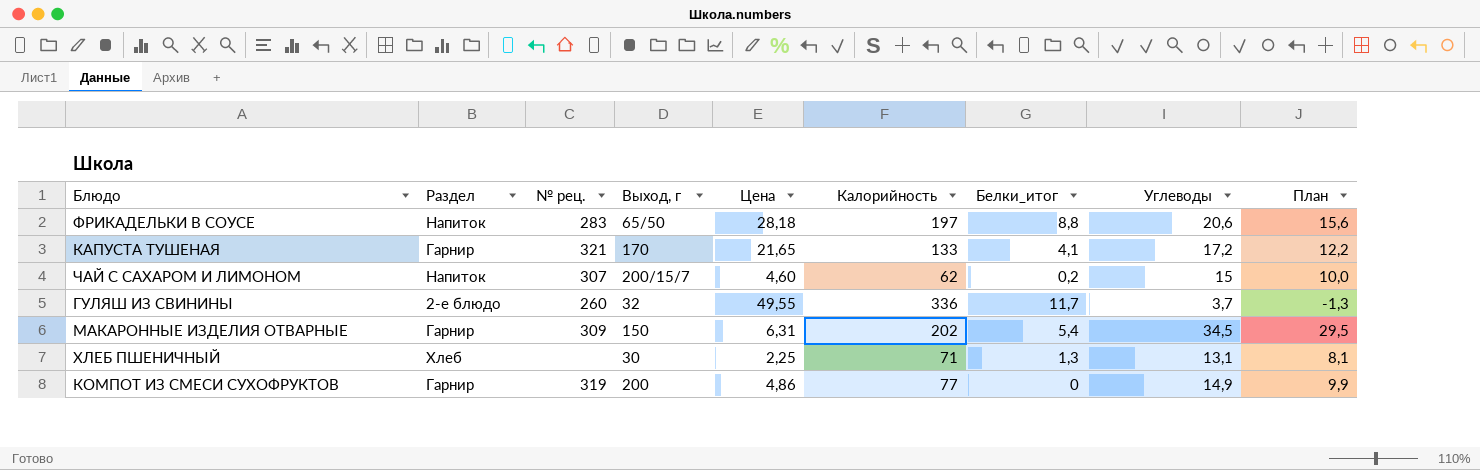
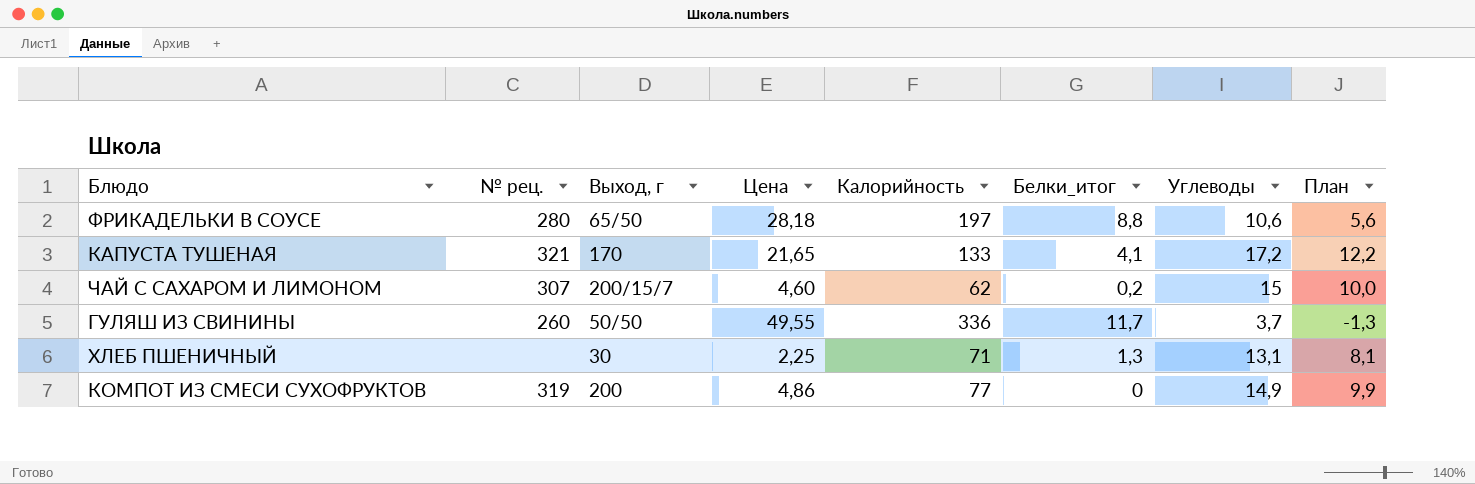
column Раздел | position: 2 -> none
row МАКАРОННЫЕ ИЗДЕЛИЯ ОТВАРНЫЕ: Гарнир | 309 | 150 | 6,31 | 202 | 5,4 | 34,5 | 29,5 -> none
ФРИКАДЕЛЬКИ В СОУСЕ | № рец.: 283 -> 280
ФРИКАДЕЛЬКИ В СОУСЕ | Углеводы: 20,6 -> 10,6
ФРИКАДЕЛЬКИ В СОУСЕ | План: 15,6 -> 5,6
ГУЛЯШ ИЗ СВИНИНЫ | Выход, г: 32 -> 50/50

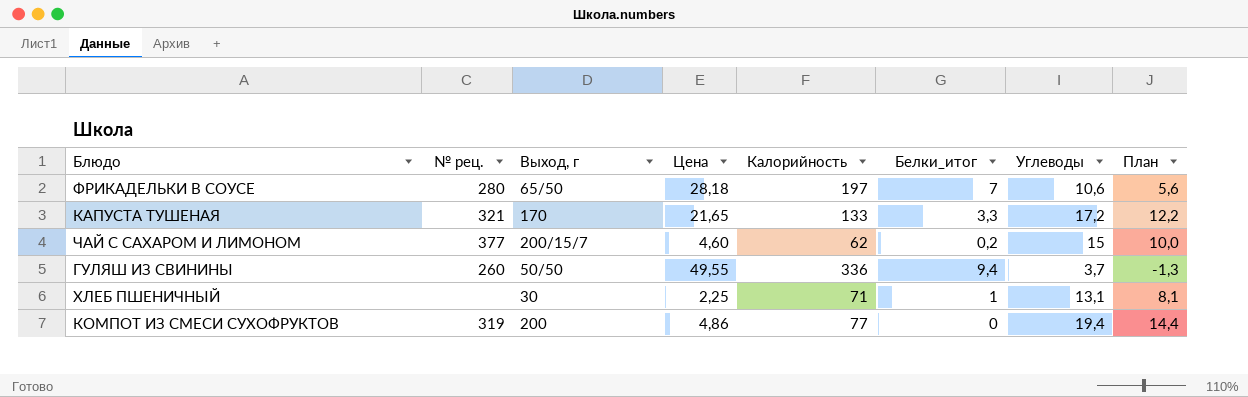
ФРИКАДЕЛЬКИ В СОУСЕ | Белки_итог: 8,8 -> 7
КАПУСТА ТУШЕНАЯ | Белки_итог: 4,1 -> 3,3
ЧАЙ С САХАРОМ И ЛИМОНОМ | № рец.: 307 -> 377
ГУЛЯШ ИЗ СВИНИНЫ | Белки_итог: 11,7 -> 9,4
ХЛЕБ ПШЕНИЧНЫЙ | Белки_итог: 1,3 -> 1
КОМПОТ ИЗ СМЕСИ СУХОФРУКТОВ | Углеводы: 14,9 -> 19,4
КОМПОТ ИЗ СМЕСИ СУХОФРУКТОВ | План: 9,9 -> 14,4

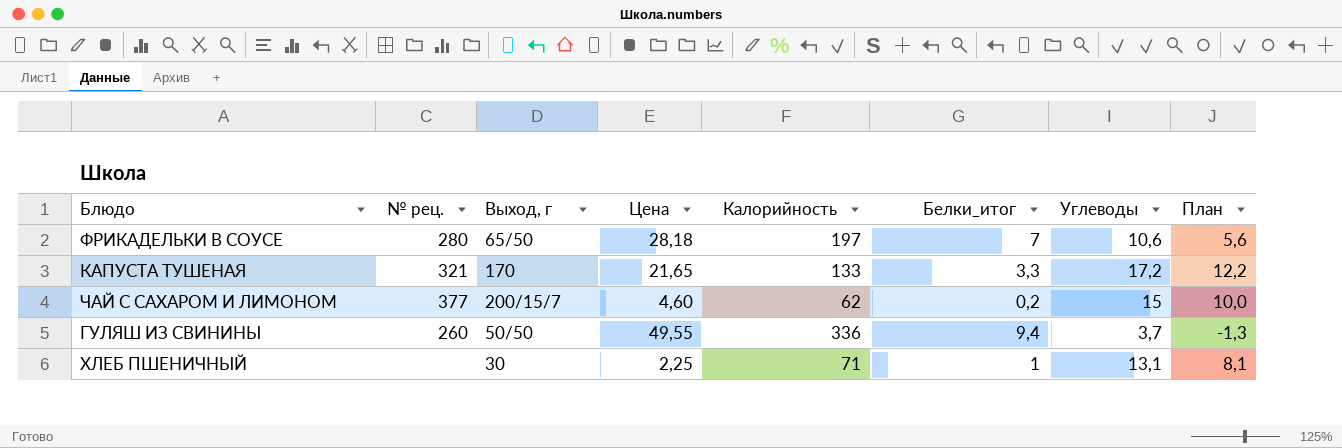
row КОМПОТ ИЗ СМЕСИ СУХОФРУКТОВ: 319 | 200 | 4,86 | 77 | 0 | 19,4 | 14,4 -> none

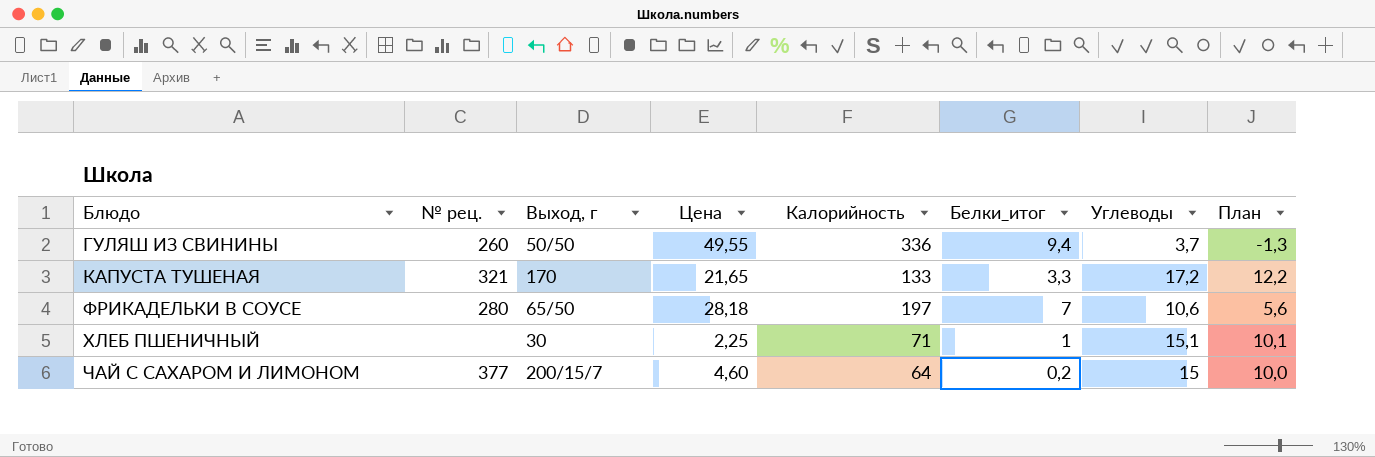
row order: none -> Блюдо ascending
ХЛЕБ ПШЕНИЧНЫЙ | Углеводы: 13,1 -> 15,1
ХЛЕБ ПШЕНИЧНЫЙ | План: 8,1 -> 10,1
ЧАЙ С САХАРОМ И ЛИМОНОМ | Калорийность: 62 -> 64

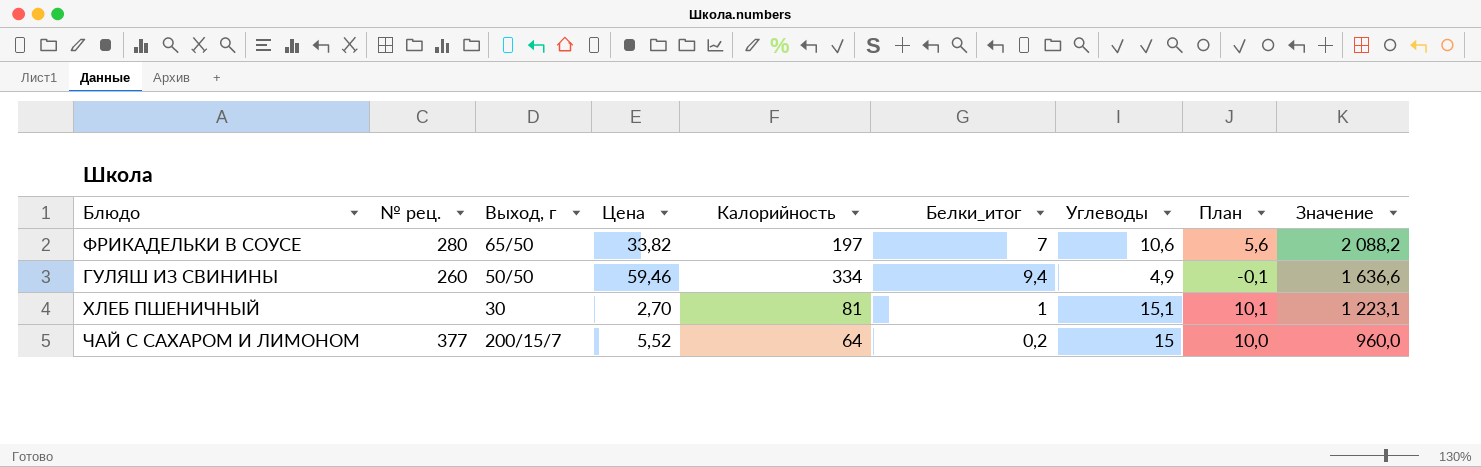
row order: Блюдо ascending -> Значение descending
column Значение | formula: none -> [Калорийность] * [Углеводы]
row КАПУСТА ТУШЕНАЯ: 321 | 170 | 21,65 | 133 | 3,3 | 17,2 | 12,2 -> none
ФРИКАДЕЛЬКИ В СОУСЕ | Цена: 28,18 -> 33,82
ГУЛЯШ ИЗ СВИНИНЫ | Цена: 49,55 -> 59,46
ГУЛЯШ ИЗ СВИНИНЫ | Калорийность: 336 -> 334
ГУЛЯШ ИЗ СВИНИНЫ | Углеводы: 3,7 -> 4,9
ГУЛЯШ ИЗ СВИНИНЫ | План: -1,3 -> -0,1
ХЛЕБ ПШЕНИЧНЫЙ | Цена: 2,25 -> 2,70
ХЛЕБ ПШЕНИЧНЫЙ | Калорийность: 71 -> 81
ЧАЙ С САХАРОМ И ЛИМОНОМ | Цена: 4,60 -> 5,52

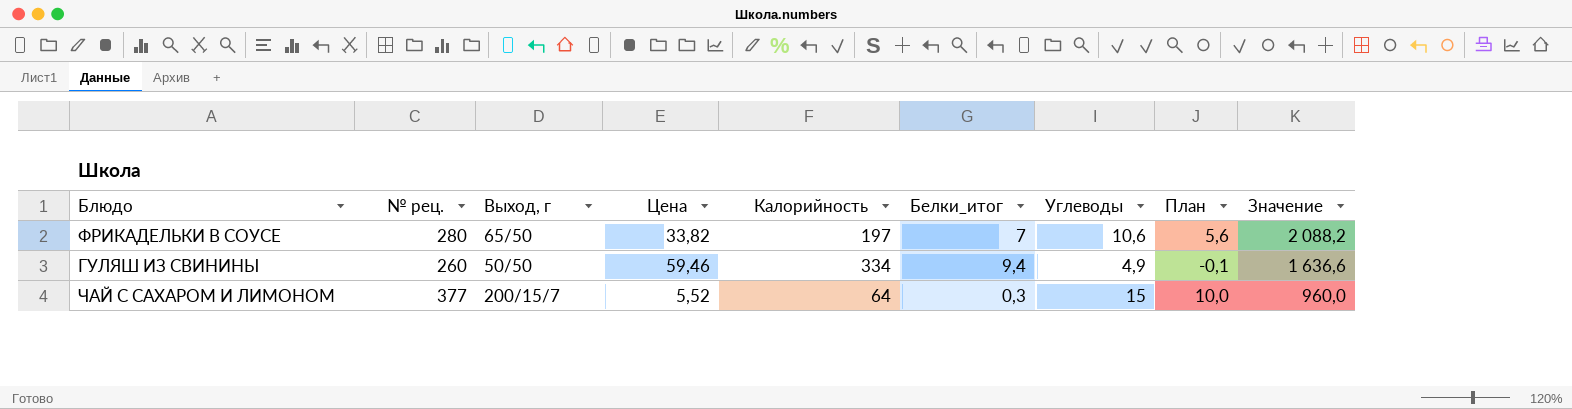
row ХЛЕБ ПШЕНИЧНЫЙ: none | 30 | 2,70 | 81 | 1 | 15,1 | 10,1 | 1 223,1 -> none
ЧАЙ С САХАРОМ И ЛИМОНОМ | Белки_итог: 0,2 -> 0,3

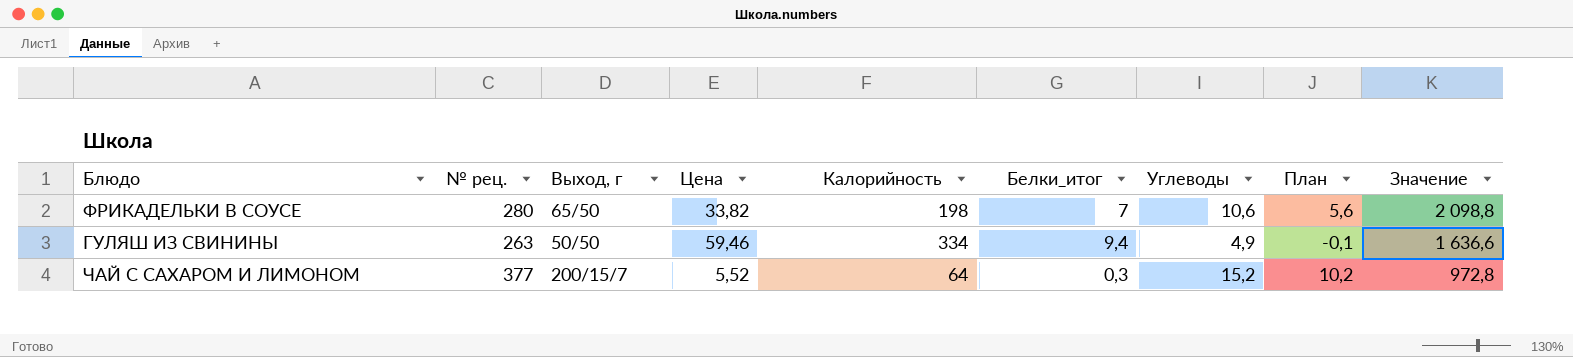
ФРИКАДЕЛЬКИ В СОУСЕ | Калорийность: 197 -> 198
ФРИКАДЕЛЬКИ В СОУСЕ | Значение: 2 088,2 -> 2 098,8
ГУЛЯШ ИЗ СВИНИНЫ | № рец.: 260 -> 263
ЧАЙ С САХАРОМ И ЛИМОНОМ | Углеводы: 15 -> 15,2
ЧАЙ С САХАРОМ И ЛИМОНОМ | План: 10,0 -> 10,2
ЧАЙ С САХАРОМ И ЛИМОНОМ | Значение: 960,0 -> 972,8

